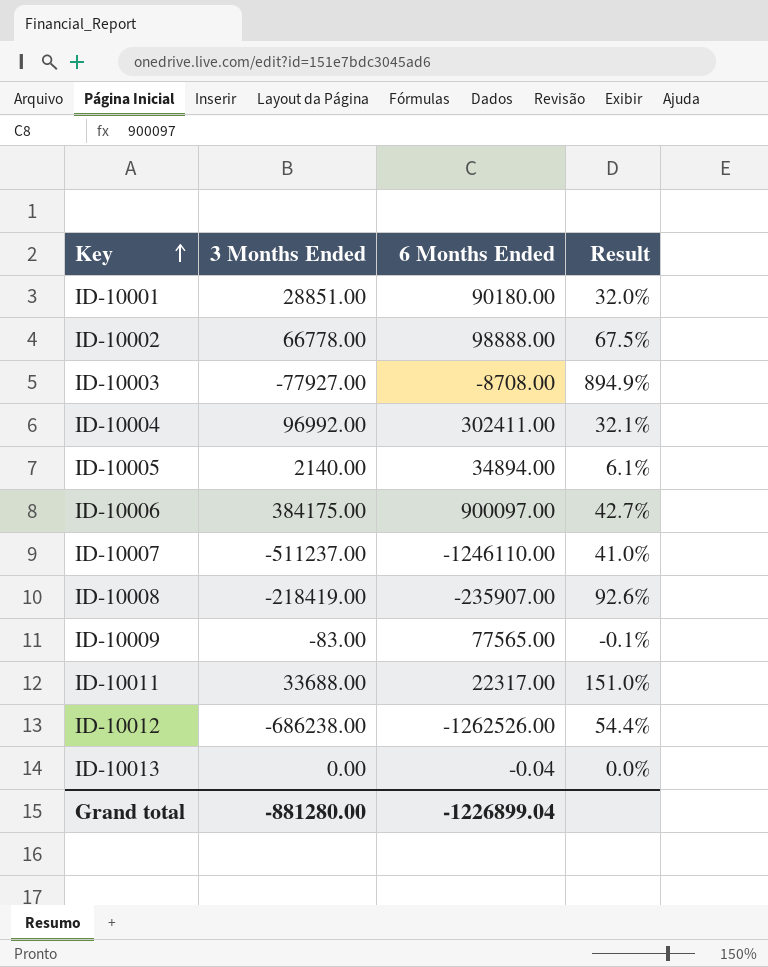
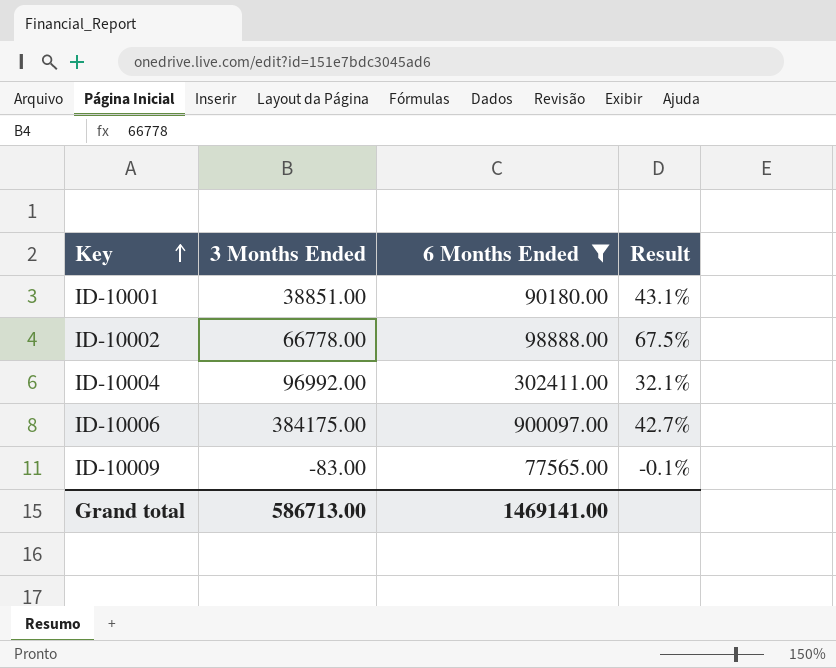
filter: none -> 6 Months Ended >= 77565.00
ID-10001 | 3 Months Ended: 28851.00 -> 38851.00
ID-10001 | Result: 32.0% -> 43.1%
Grand total | 3 Months Ended: -881280.00 -> 586713.00
Grand total | 6 Months Ended: -1226899.04 -> 1469141.00

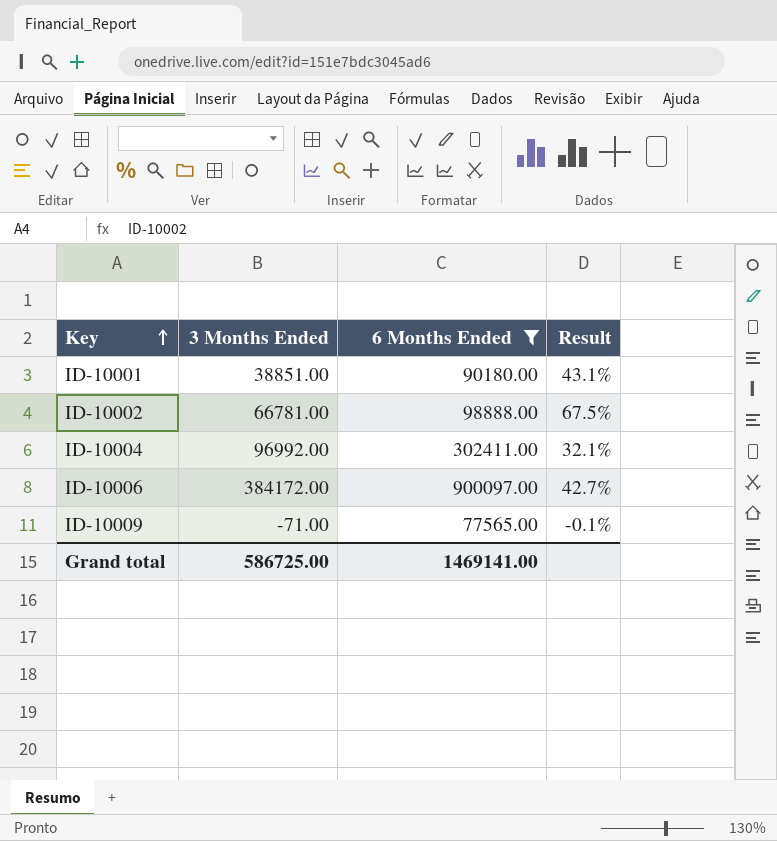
ID-10002 | 3 Months Ended: 66778.00 -> 66781.00
ID-10006 | 3 Months Ended: 384175.00 -> 384172.00
ID-10009 | 3 Months Ended: -83.00 -> -71.00
Grand total | 3 Months Ended: 586713.00 -> 586725.00

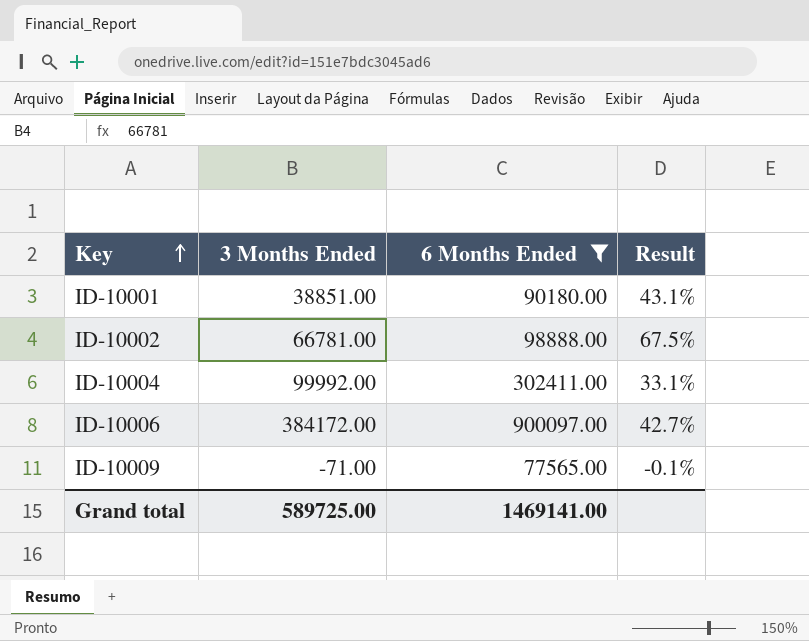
ID-10004 | 3 Months Ended: 96992.00 -> 99992.00
ID-10004 | Result: 32.1% -> 33.1%
Grand total | 3 Months Ended: 586725.00 -> 589725.00

